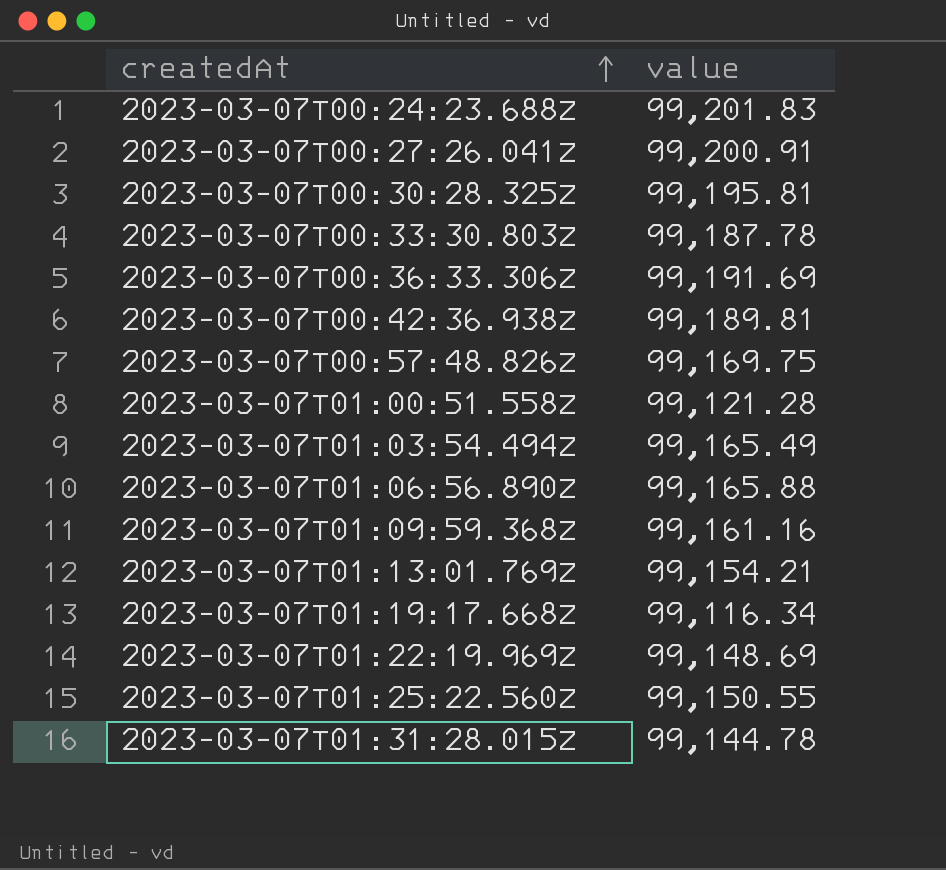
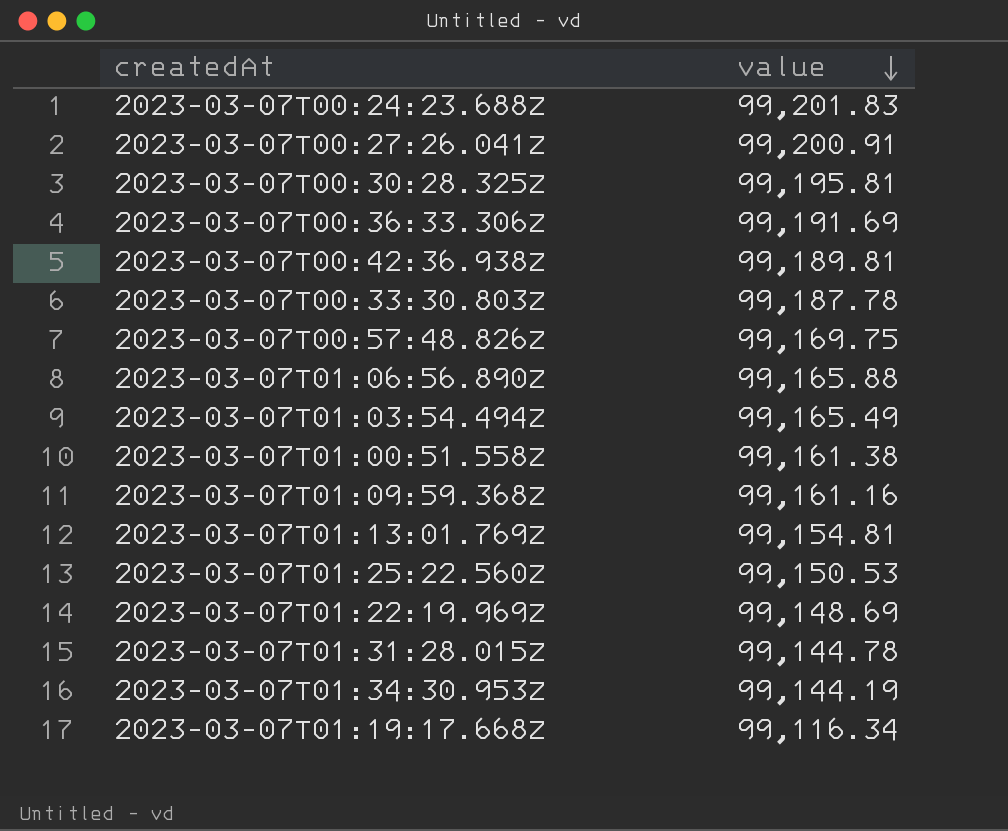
row order: createdAt ascending -> value descending
2023-03-07T01:00:51.558Z | value: 99,121.28 -> 99,161.38
2023-03-07T01:13:01.769Z | value: 99,154.21 -> 99,154.81
2023-03-07T01:25:22.560Z | value: 99,150.55 -> 99,150.53
row 2023-03-07T01:34:30.953Z: none -> 99,144.19

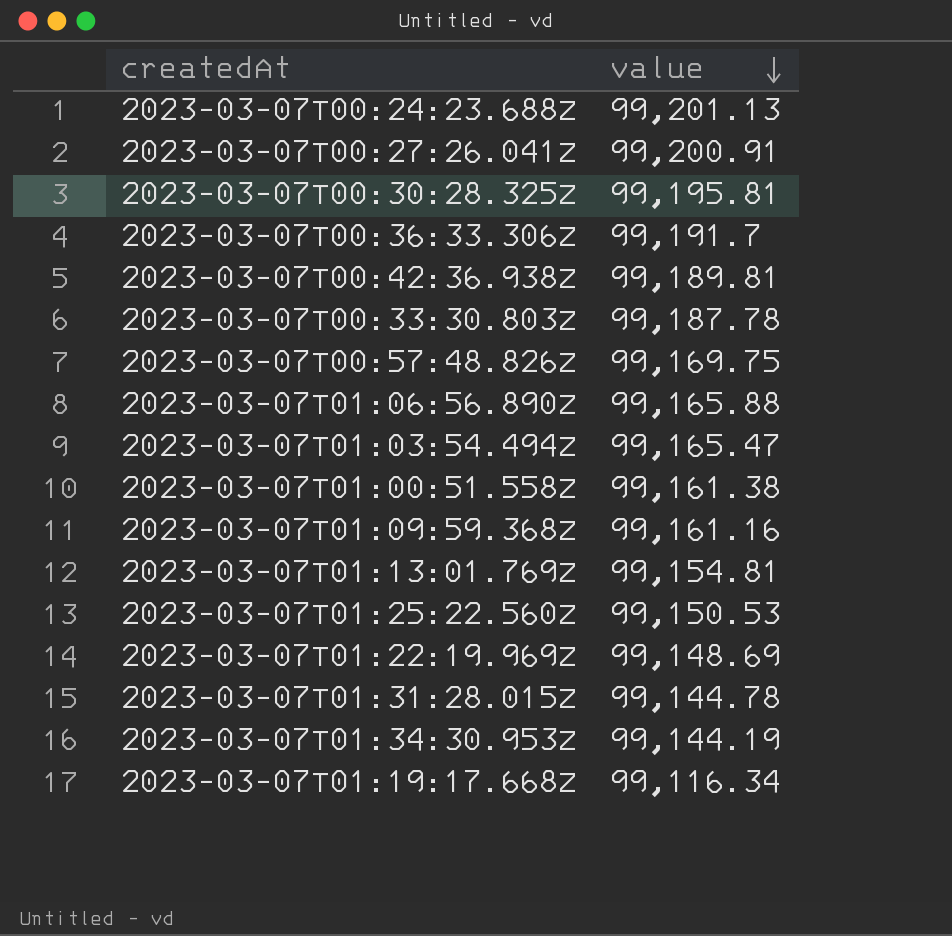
2023-03-07T00:24:23.688Z | value: 99,201.83 -> 99,201.13
2023-03-07T00:36:33.306Z | value: 99,191.69 -> 99,191.7
2023-03-07T01:03:54.494Z | value: 99,165.49 -> 99,165.47

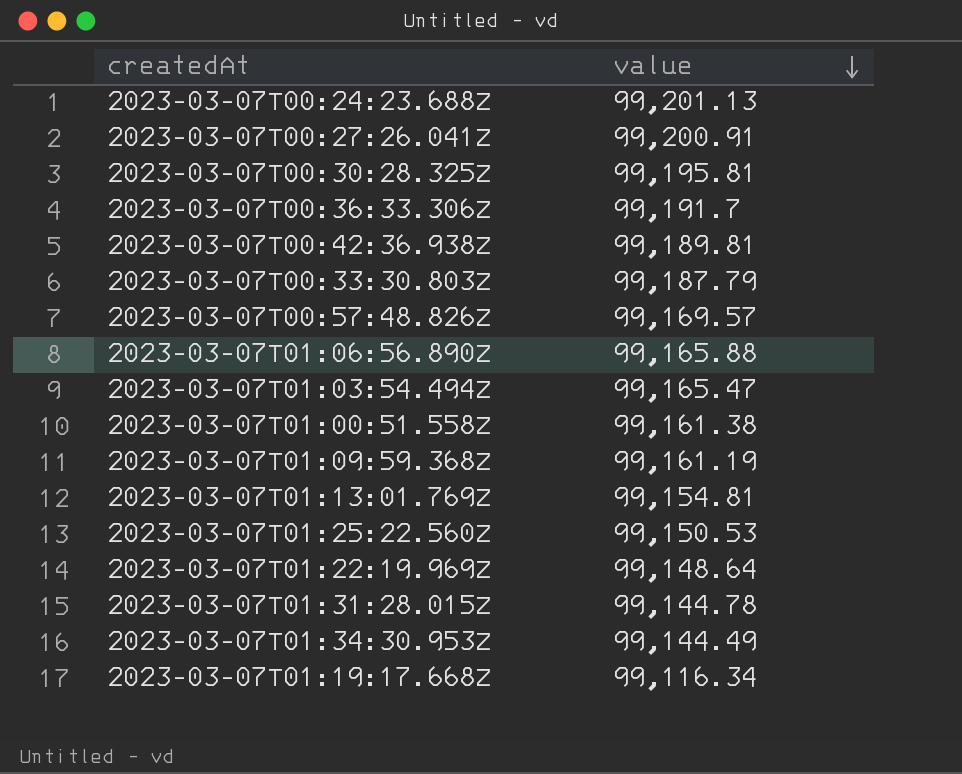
2023-03-07T00:33:30.803Z | value: 99,187.78 -> 99,187.79
2023-03-07T00:57:48.826Z | value: 99,169.75 -> 99,169.57
2023-03-07T01:09:59.368Z | value: 99,161.16 -> 99,161.19
2023-03-07T01:22:19.969Z | value: 99,148.69 -> 99,148.64
2023-03-07T01:34:30.953Z | value: 99,144.19 -> 99,144.49

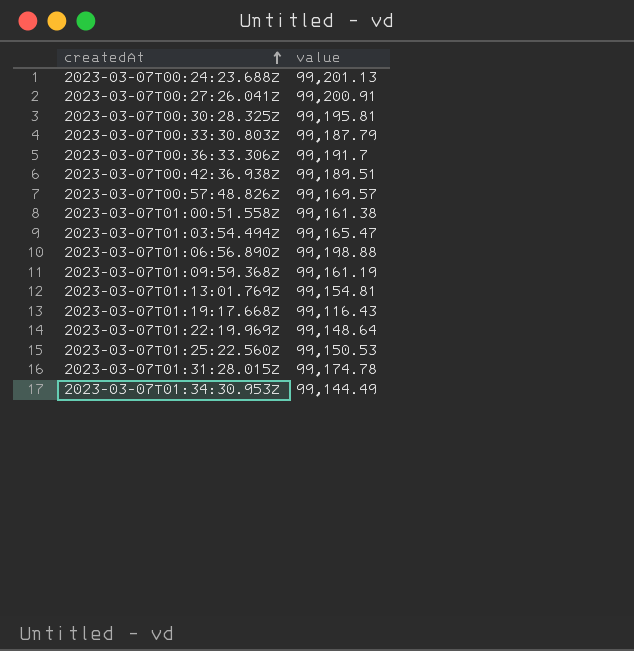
row order: value descending -> createdAt ascending
2023-03-07T00:42:36.938Z | value: 99,189.81 -> 99,189.51
2023-03-07T01:06:56.890Z | value: 99,165.88 -> 99,198.88
2023-03-07T01:19:17.668Z | value: 99,116.34 -> 99,116.43
2023-03-07T01:31:28.015Z | value: 99,144.78 -> 99,174.78

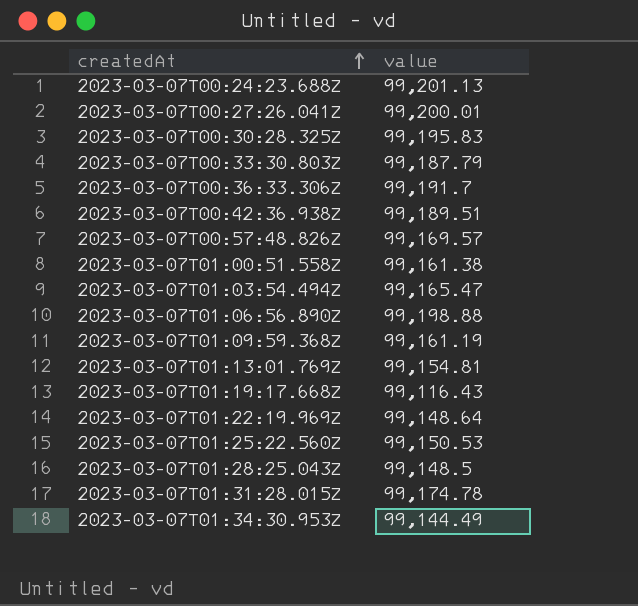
2023-03-07T00:27:26.041Z | value: 99,200.91 -> 99,200.01
2023-03-07T00:30:28.325Z | value: 99,195.81 -> 99,195.83
row 2023-03-07T01:28:25.043Z: none -> 99,148.5

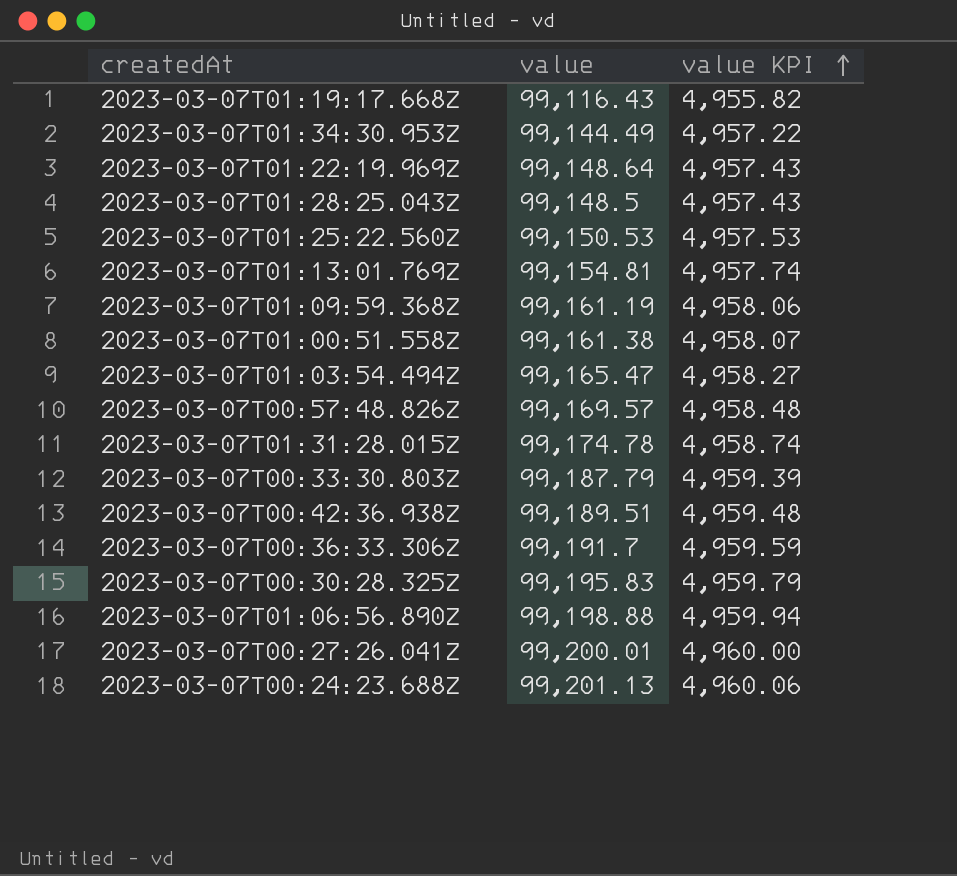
row order: createdAt ascending -> value KPI ascending
column value KPI | formula: none -> [value] * 0.05

